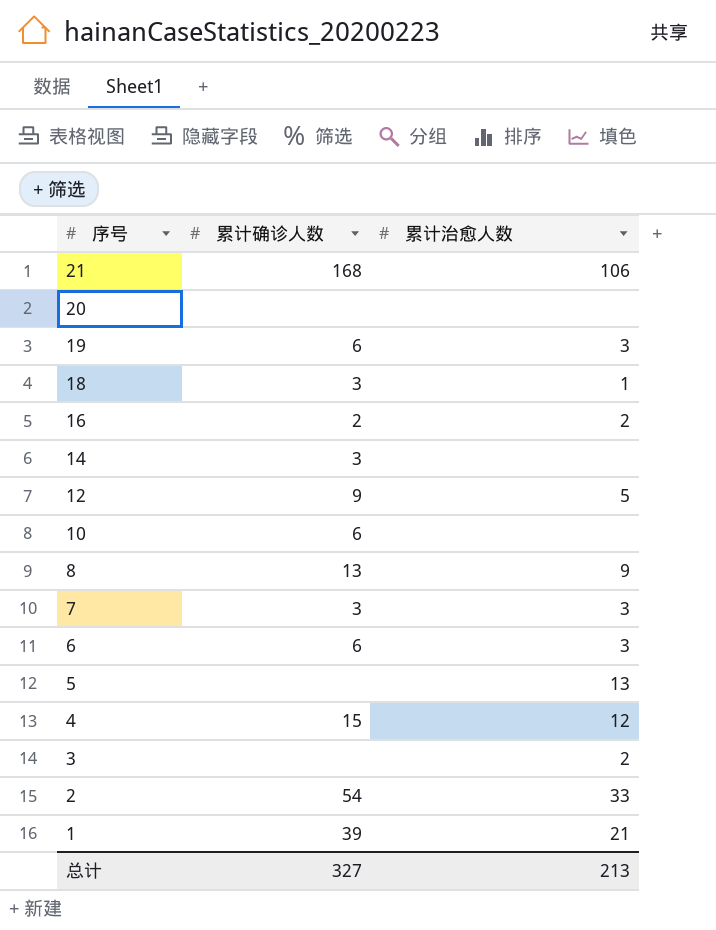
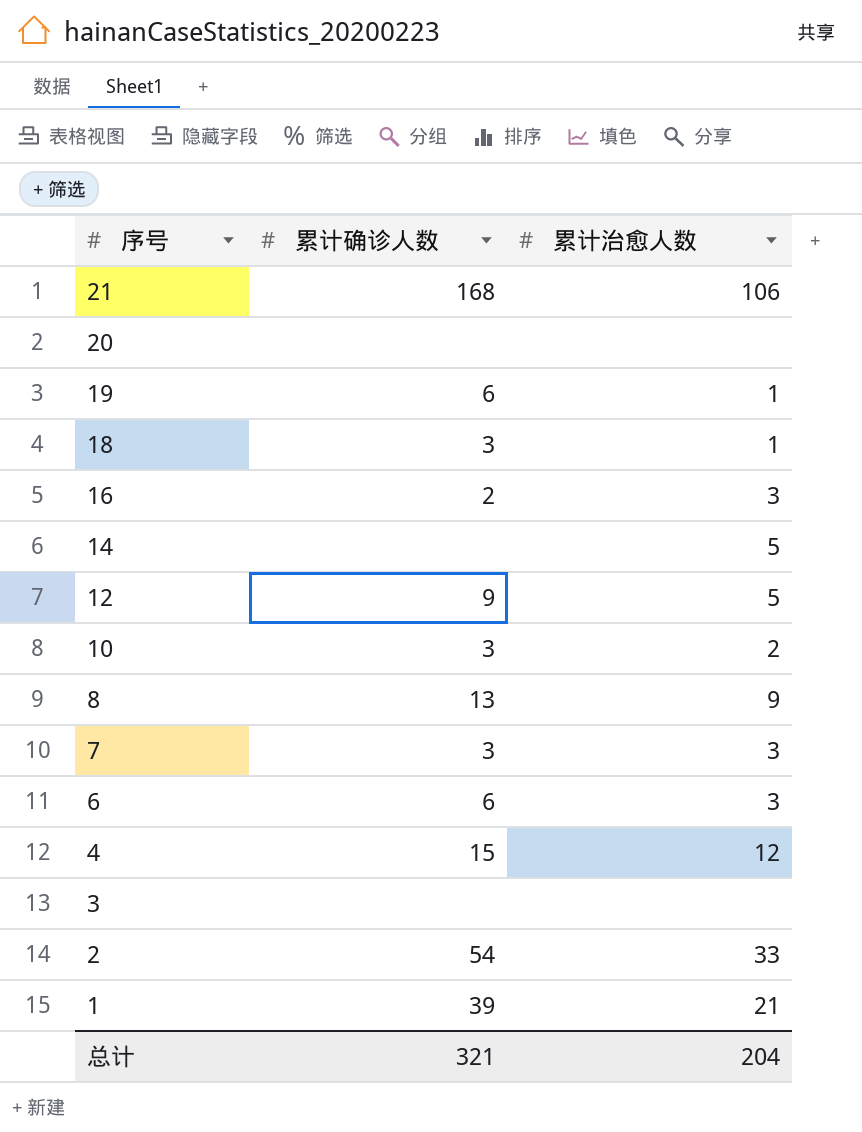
row 5: none | 13 -> none
19 | 累计治愈人数: 3 -> 1
16 | 累计治愈人数: 2 -> 3
14 | 累计确诊人数: 3 -> none
14 | 累计治愈人数: none -> 5
10 | 累计确诊人数: 6 -> 3
10 | 累计治愈人数: none -> 2
3 | 累计治愈人数: 2 -> none
总计 | 累计确诊人数: 327 -> 321
总计 | 累计治愈人数: 213 -> 204

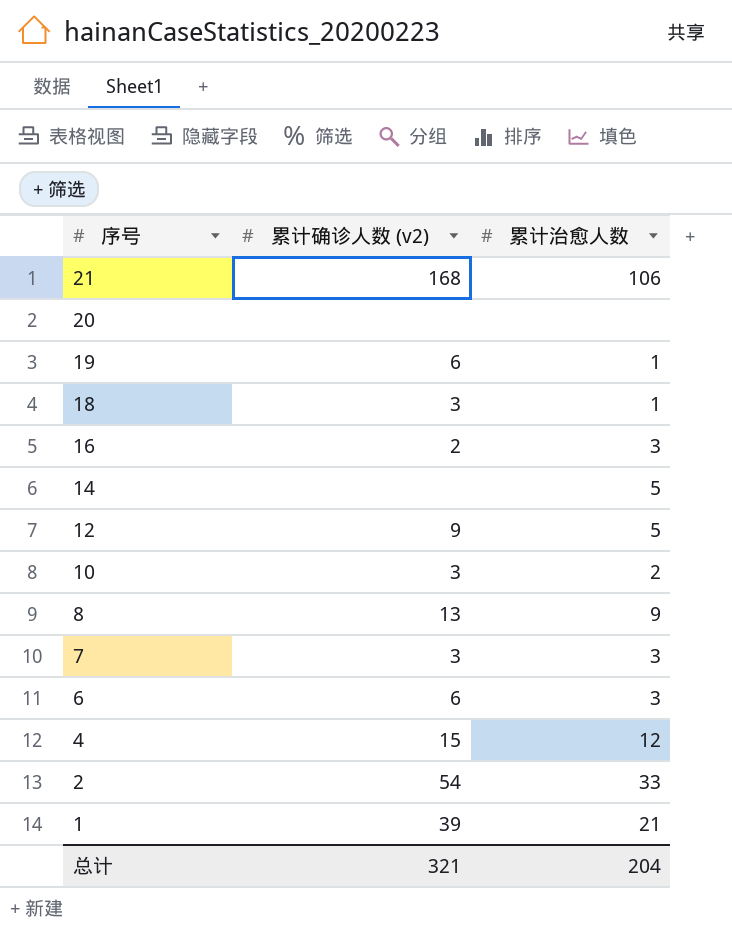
column name: 累计确诊人数 -> 累计确诊人数 (v2)
row 3: none | none -> none

